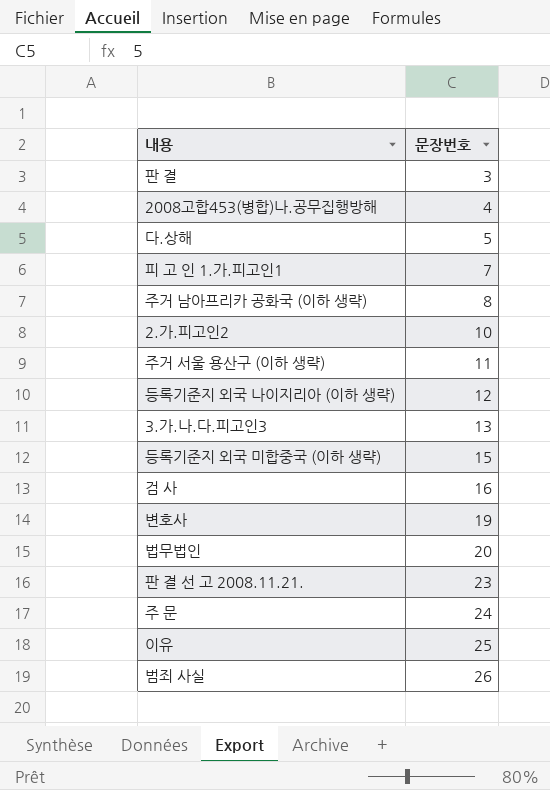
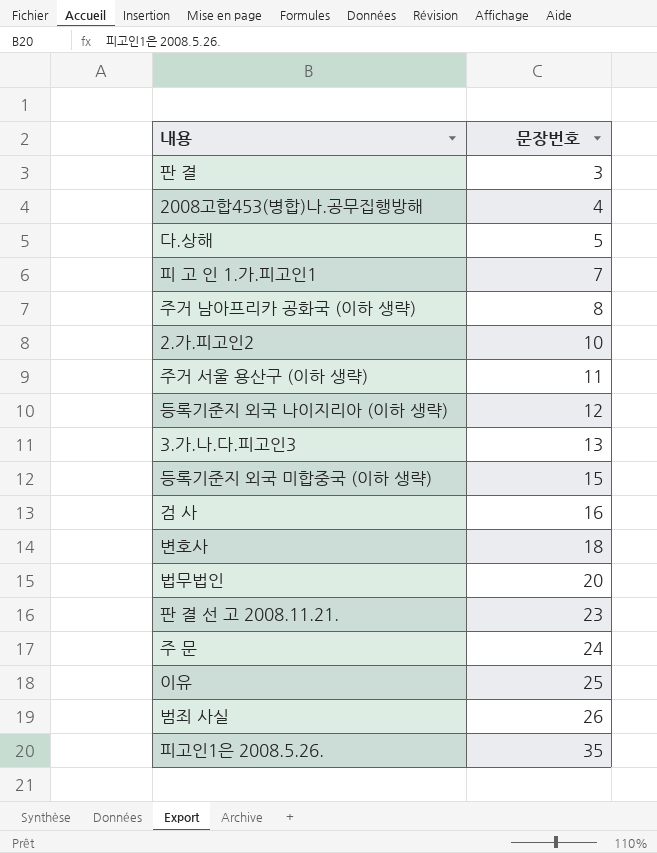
변호사 | 문장번호: 19 -> 18
row 피고인1은 2008.5.26.: none -> 35

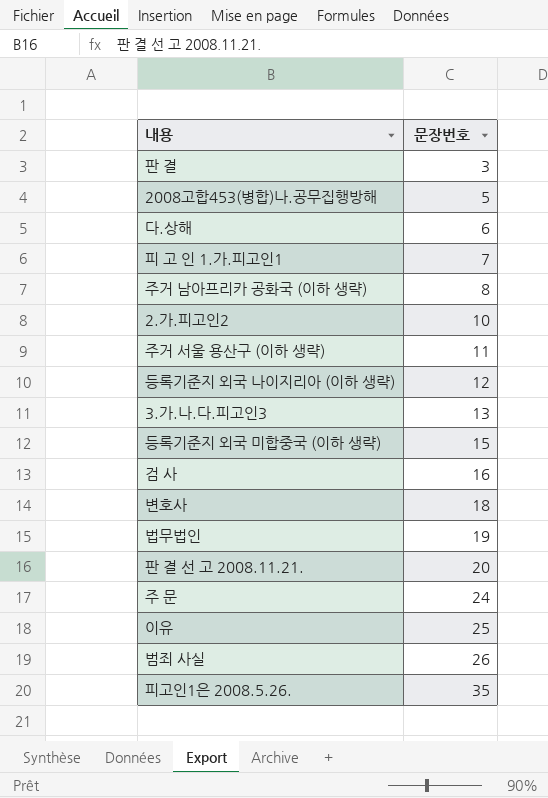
2008고합453(병합)나.공무집행방해 | 문장번호: 4 -> 5
다.상해 | 문장번호: 5 -> 6
법무법인 | 문장번호: 20 -> 19
판 결 선 고 2008.11.21. | 문장번호: 23 -> 20

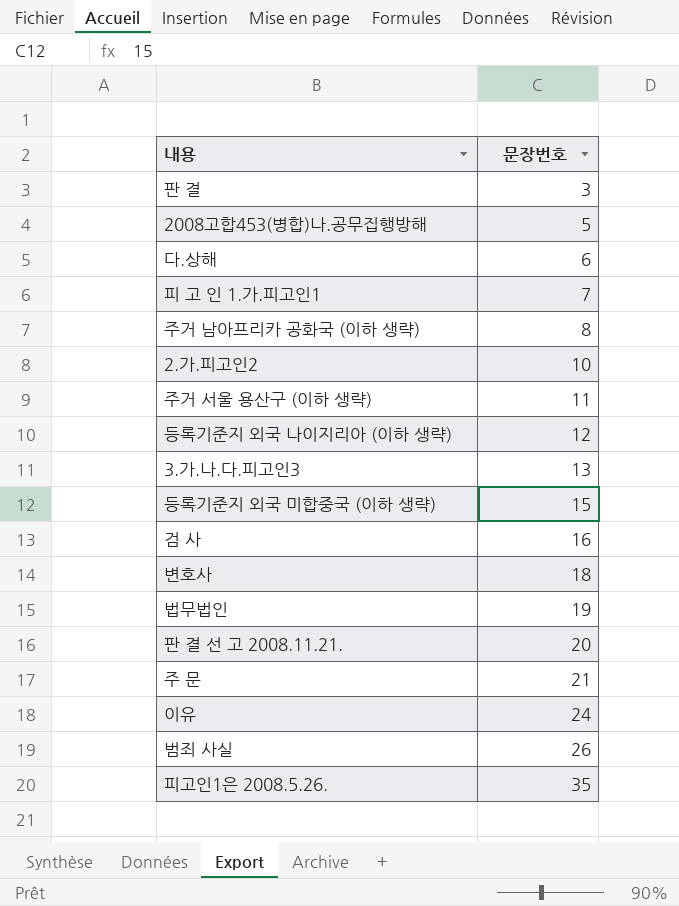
주 문 | 문장번호: 24 -> 21
이유 | 문장번호: 25 -> 24

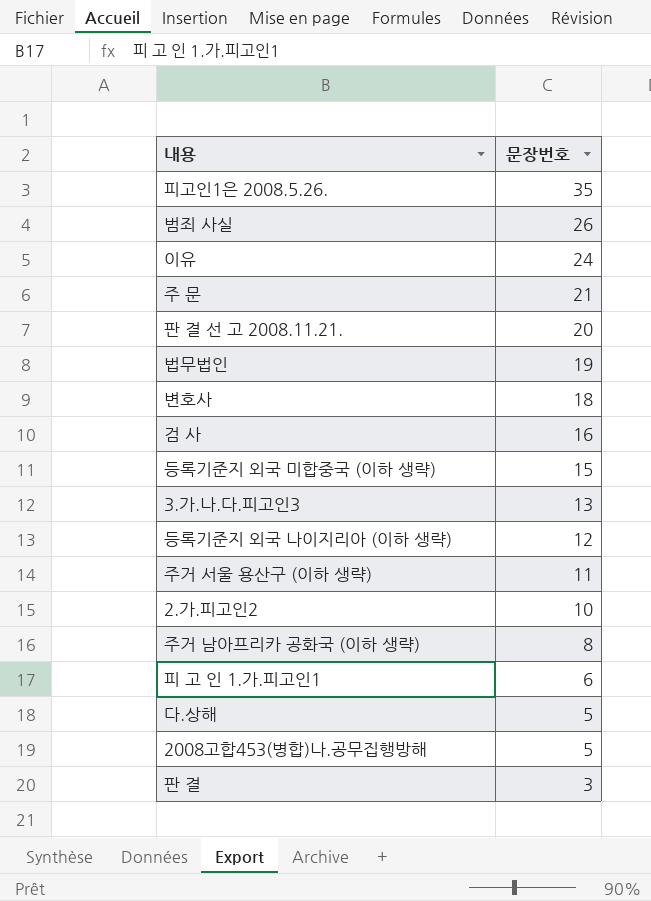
row order: 문장번호 ascending -> 문장번호 descending
피 고 인 1.가.피고인1 | 문장번호: 7 -> 6
다.상해 | 문장번호: 6 -> 5

